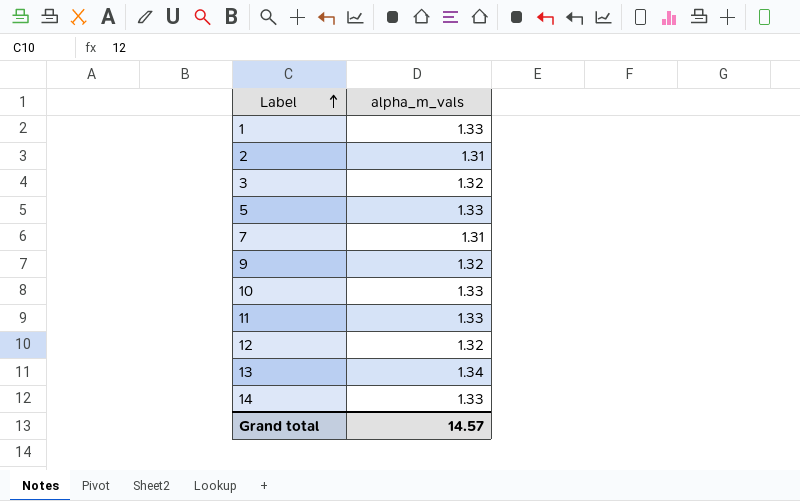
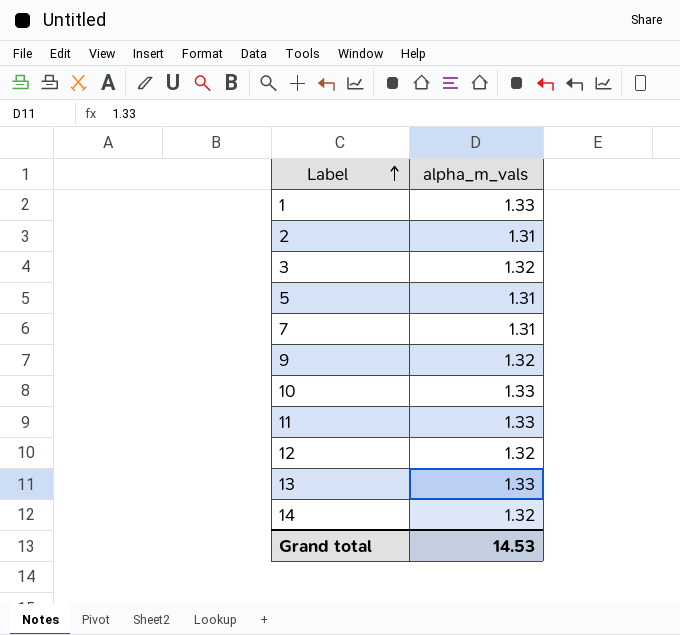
5 | alpha_m_vals: 1.33 -> 1.31
13 | alpha_m_vals: 1.34 -> 1.33
14 | alpha_m_vals: 1.33 -> 1.32
Grand total | alpha_m_vals: 14.57 -> 14.53

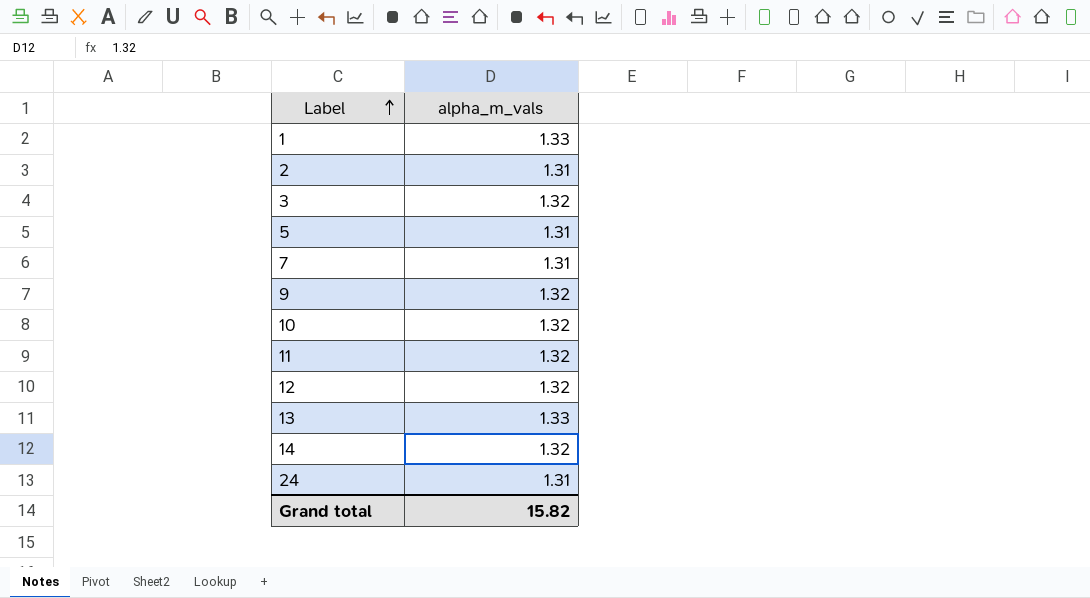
10 | alpha_m_vals: 1.33 -> 1.32
11 | alpha_m_vals: 1.33 -> 1.32
row 24: none -> 1.31
Grand total | alpha_m_vals: 14.53 -> 15.82

